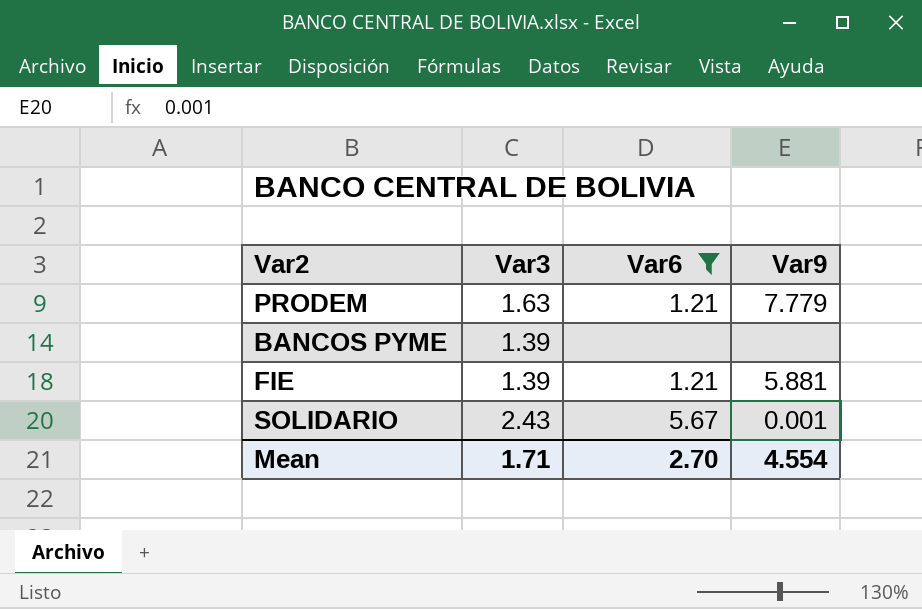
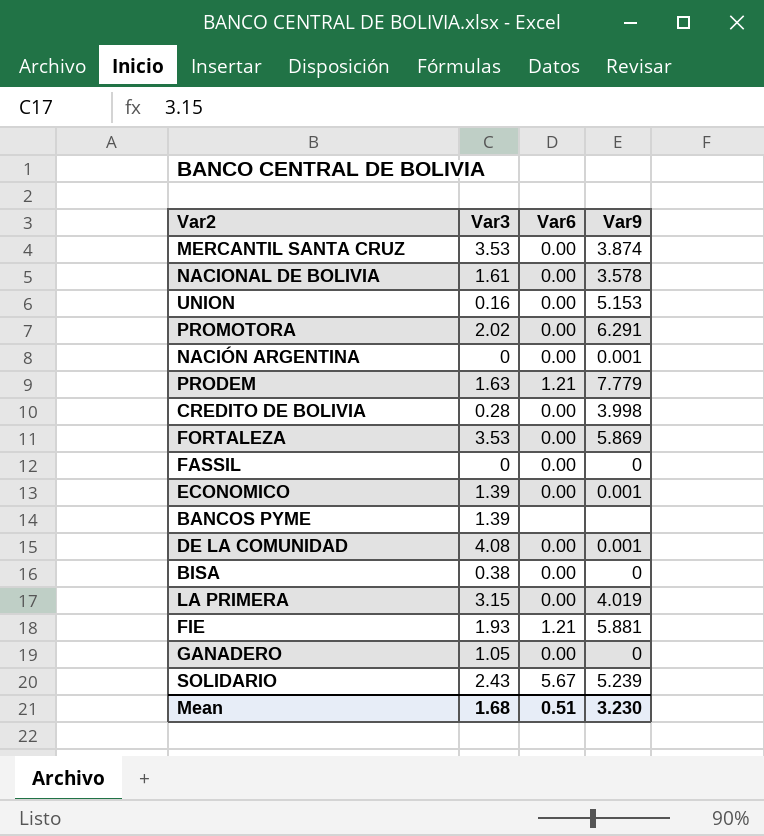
filter: Var6 != 0.00 -> none
FIE | Var3: 1.39 -> 1.93
SOLIDARIO | Var9: 0.001 -> 5.239
Mean | Var3: 1.71 -> 1.68
Mean | Var6: 2.70 -> 0.51
Mean | Var9: 4.554 -> 3.230

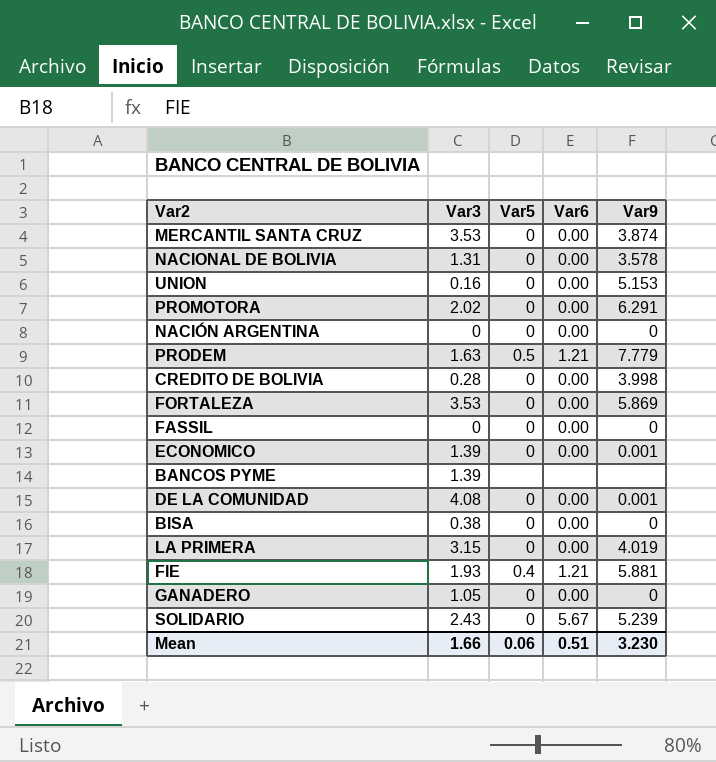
column Var5 | position: none -> 3
NACIONAL DE BOLIVIA | Var3: 1.61 -> 1.31
NACIÓN ARGENTINA | Var9: 0.001 -> 0
Mean | Var3: 1.68 -> 1.66

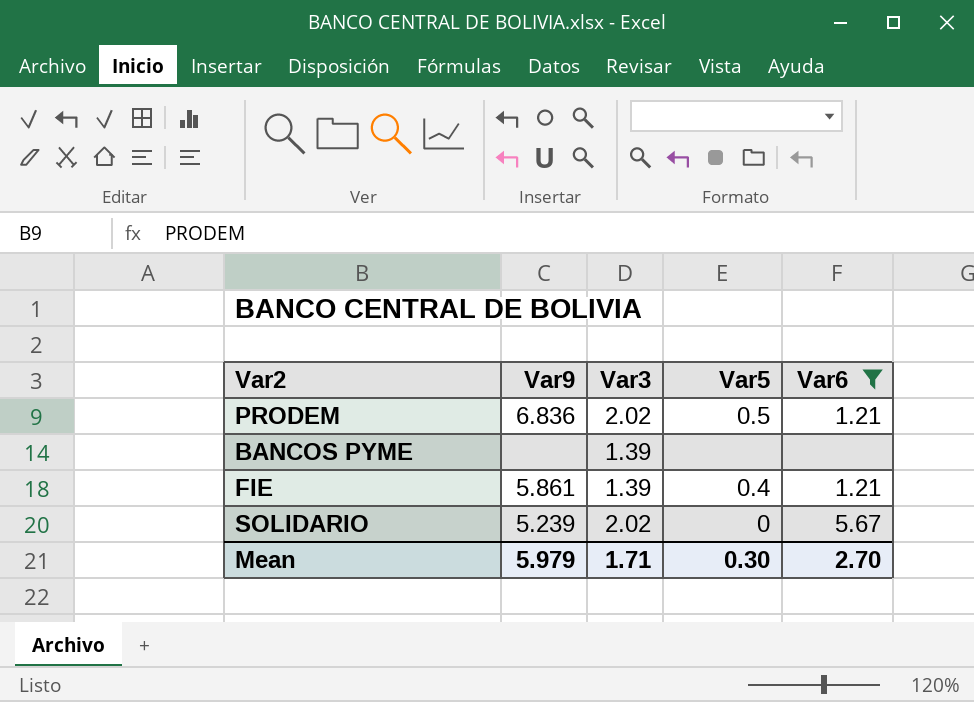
filter: none -> Var6 != 0.00
column Var9 | position: 5 -> 2
PRODEM | Var9: 7.779 -> 6.836
PRODEM | Var3: 1.63 -> 2.02
FIE | Var9: 5.881 -> 5.861
FIE | Var3: 1.93 -> 1.39
SOLIDARIO | Var3: 2.43 -> 2.02
Mean | Var9: 3.230 -> 5.979
Mean | Var3: 1.66 -> 1.71
Mean | Var5: 0.06 -> 0.30
Mean | Var6: 0.51 -> 2.70

